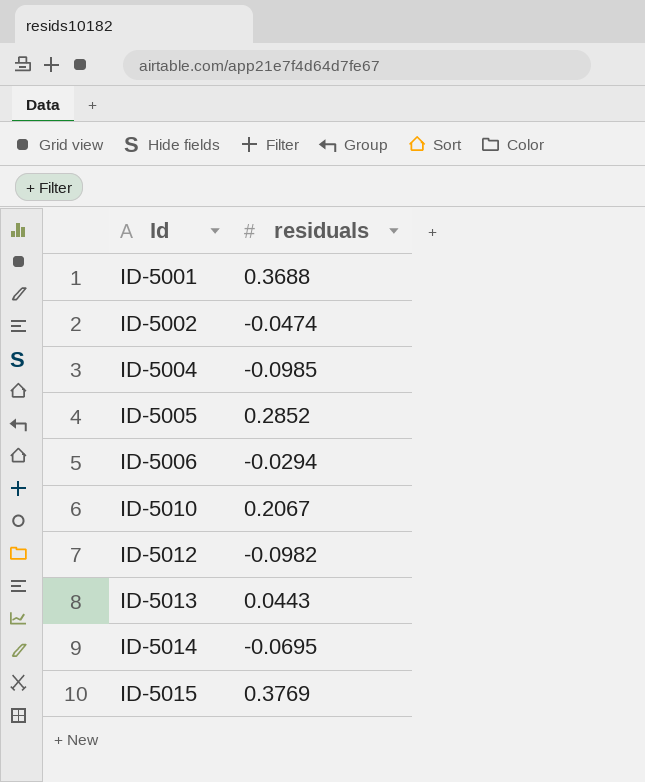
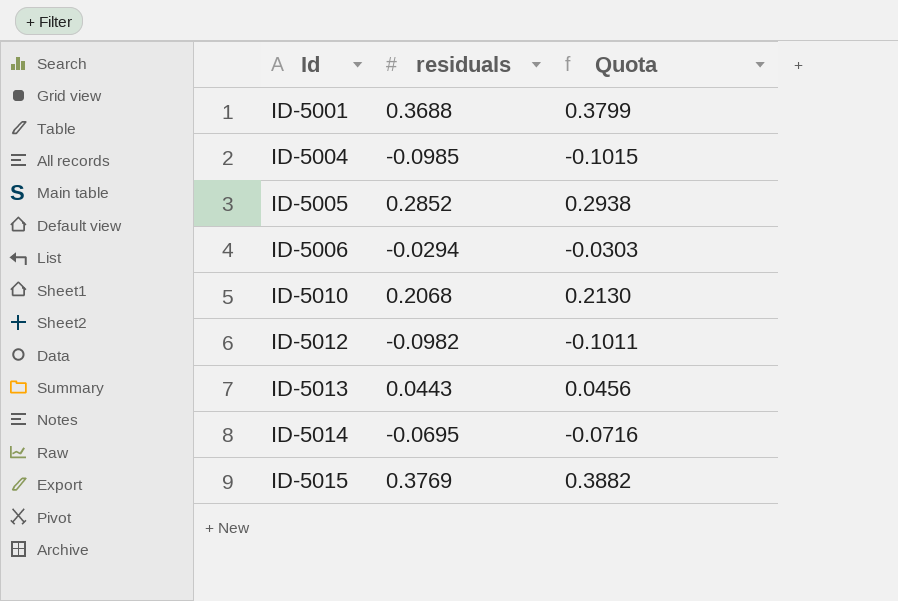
column Quota | formula: none -> [residuals] * 1.03
row ID-5002: -0.0474 -> none
ID-5010 | residuals: 0.2067 -> 0.2068

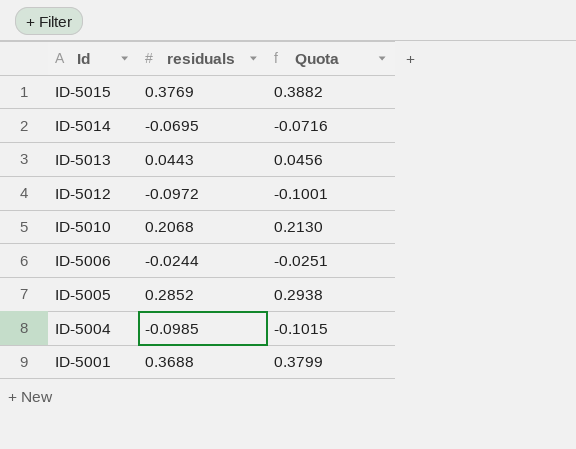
row order: Id ascending -> Id descending
ID-5012 | residuals: -0.0982 -> -0.0972
ID-5012 | Quota: -0.1011 -> -0.1001
ID-5006 | residuals: -0.0294 -> -0.0244
ID-5006 | Quota: -0.0303 -> -0.0251

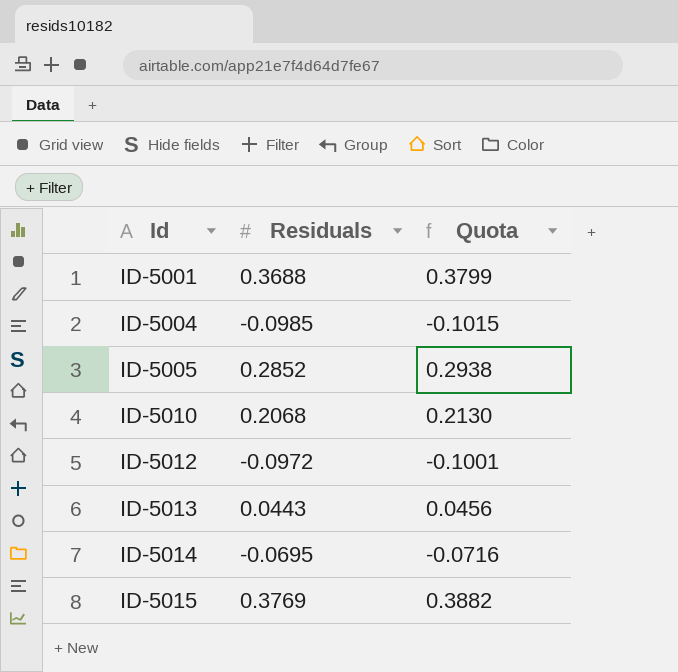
row order: Id descending -> Id ascending
column name: residuals -> Residuals
row ID-5006: -0.0244 | -0.0251 -> none

